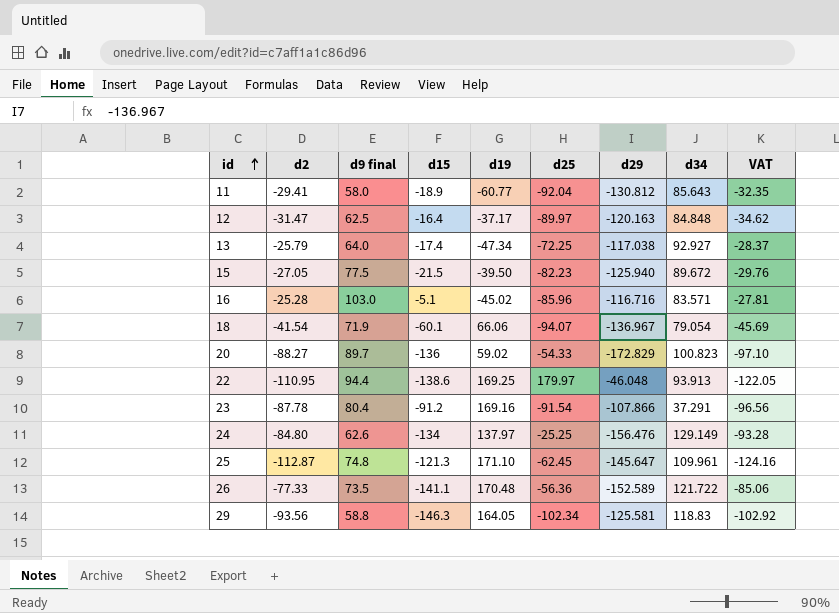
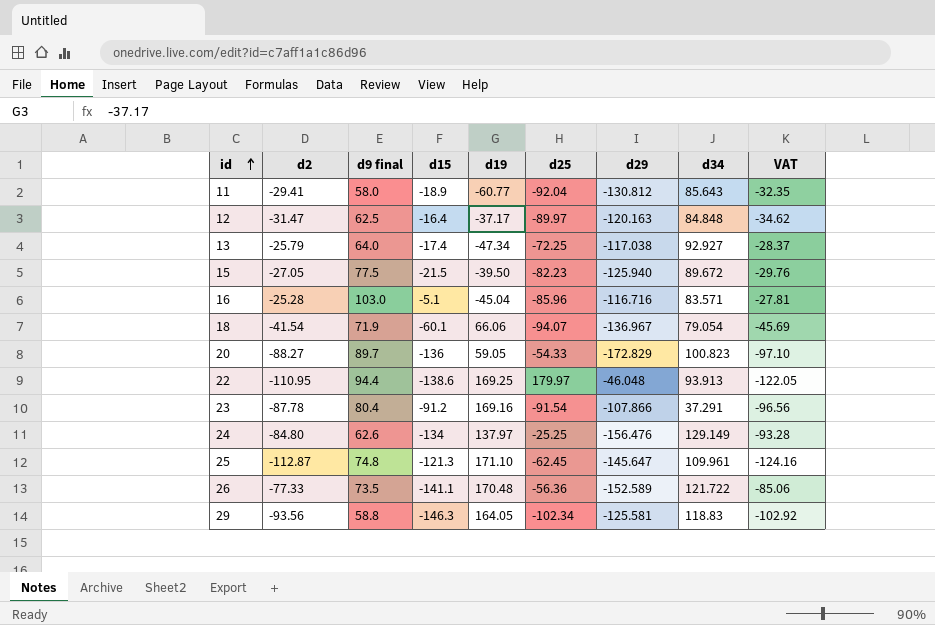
16 | d19: -45.02 -> -45.04
20 | d19: 59.02 -> 59.05

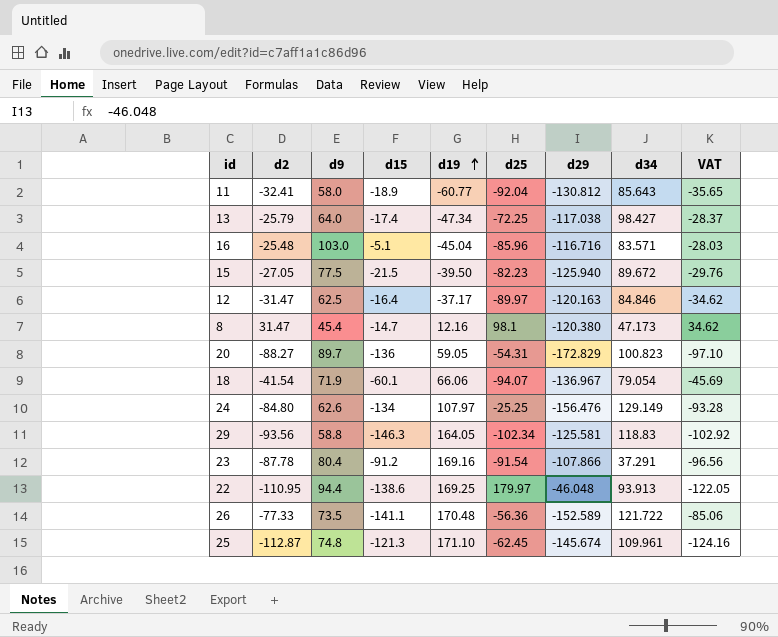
row order: id ascending -> d19 ascending
column name: d9 final -> d9
11 | d2: -29.41 -> -32.41
11 | VAT: -32.35 -> -35.65
13 | d34: 92.927 -> 98.427
16 | d2: -25.28 -> -25.48
16 | VAT: -27.81 -> -28.03
12 | d34: 84.848 -> 84.846
row 8: none -> 31.47 | 45.4 | -14.7 | 12.16 | 98.1 | -120.380 | 47.173 | 34.62
20 | d25: -54.33 -> -54.31
24 | d19: 137.97 -> 107.97
25 | d29: -145.647 -> -145.674

